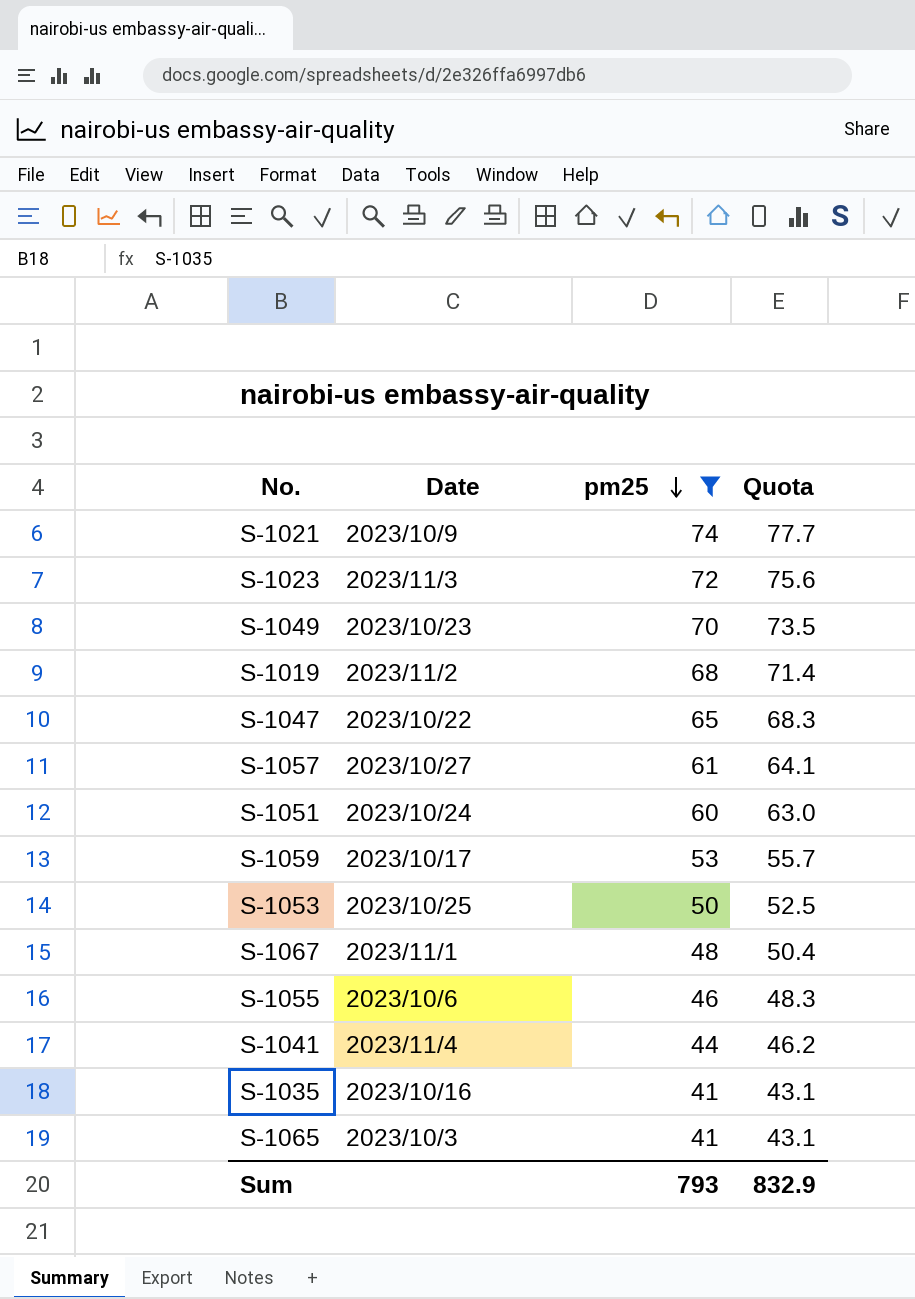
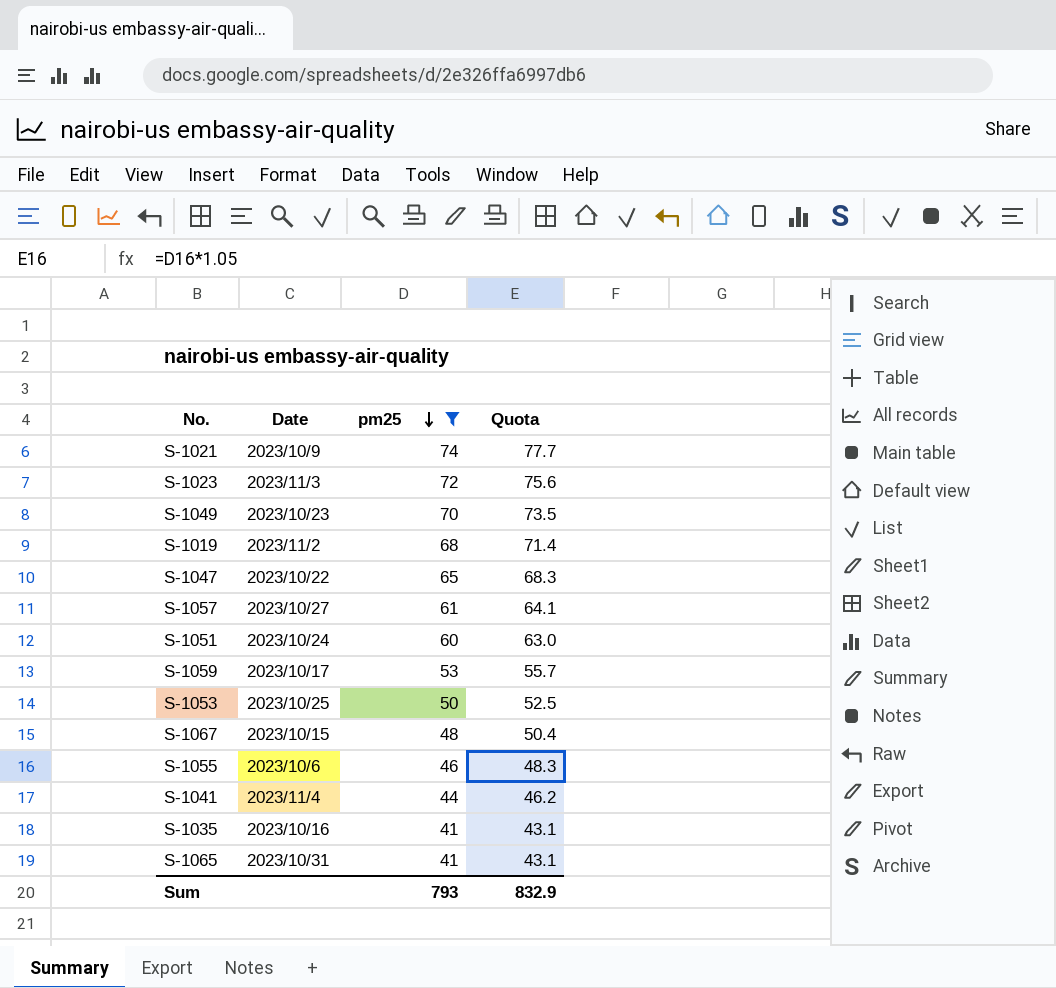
S-1067 | Date: 2023/11/1 -> 2023/10/15
S-1065 | Date: 2023/10/3 -> 2023/10/31

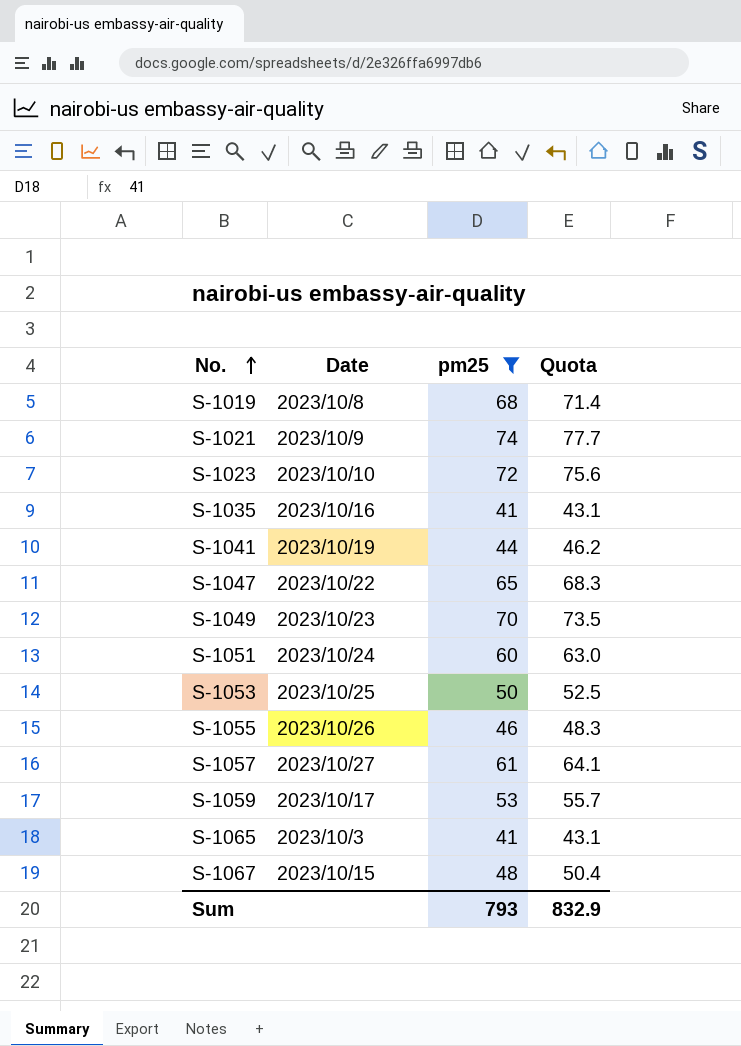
row order: pm25 descending -> No. ascending
S-1019 | Date: 2023/11/2 -> 2023/10/8
S-1023 | Date: 2023/11/3 -> 2023/10/10
S-1041 | Date: 2023/11/4 -> 2023/10/19
S-1055 | Date: 2023/10/6 -> 2023/10/26
S-1065 | Date: 2023/10/31 -> 2023/10/3

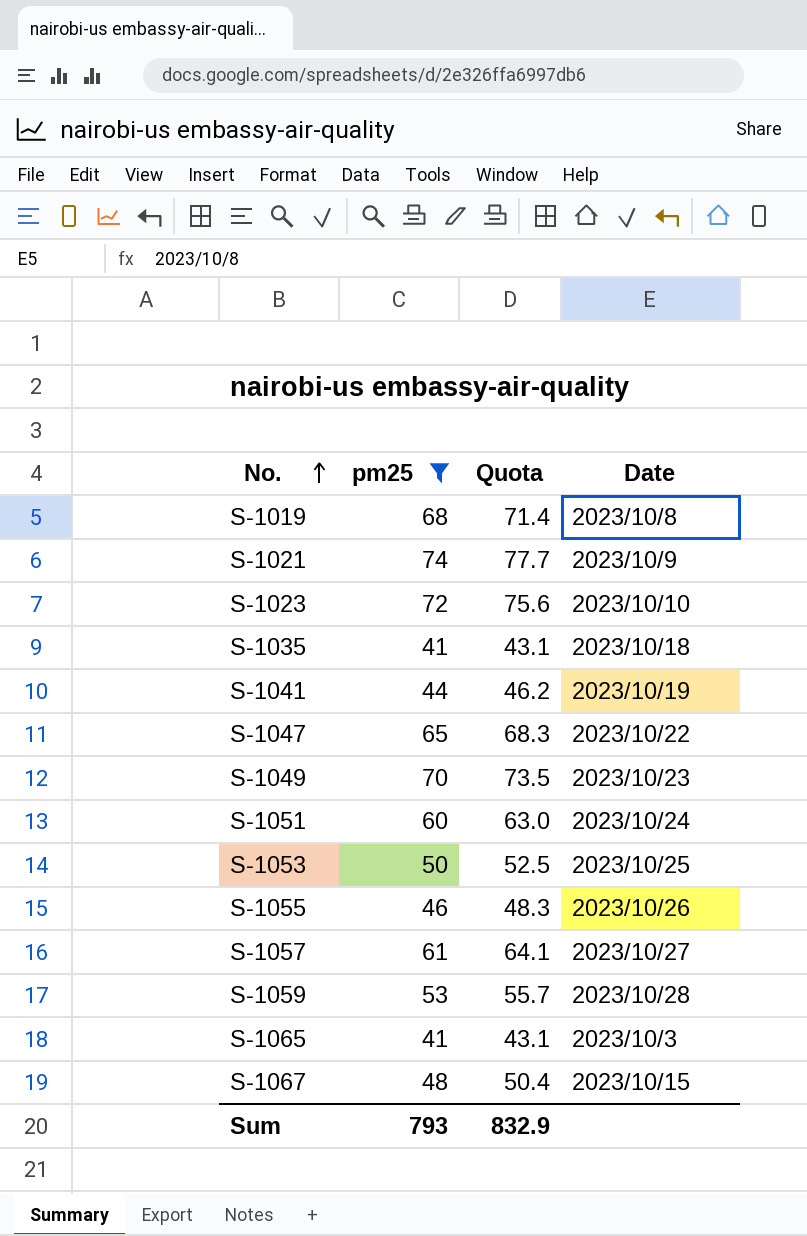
column Date | position: 2 -> 4
S-1035 | Date: 2023/10/16 -> 2023/10/18
S-1059 | Date: 2023/10/17 -> 2023/10/28

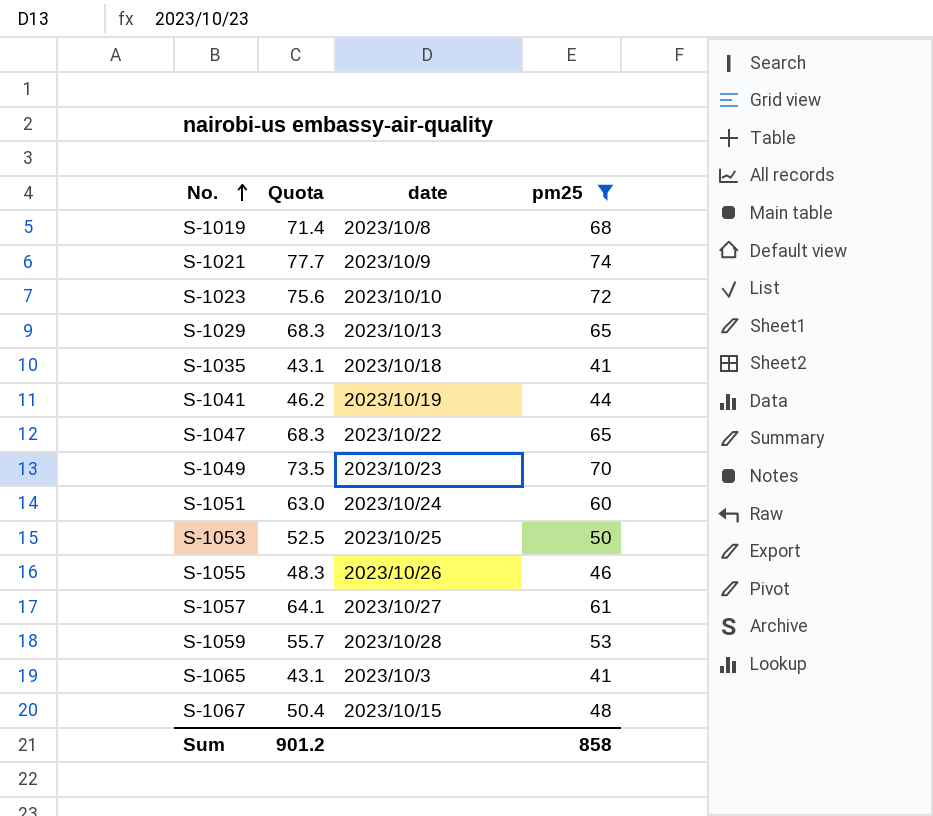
column name: Date -> date
column pm25 | position: 2 -> 4
row S-1029: none -> 68.3 | 2023/10/13 | 65
Sum | Quota: 832.9 -> 901.2
Sum | pm25: 793 -> 858

